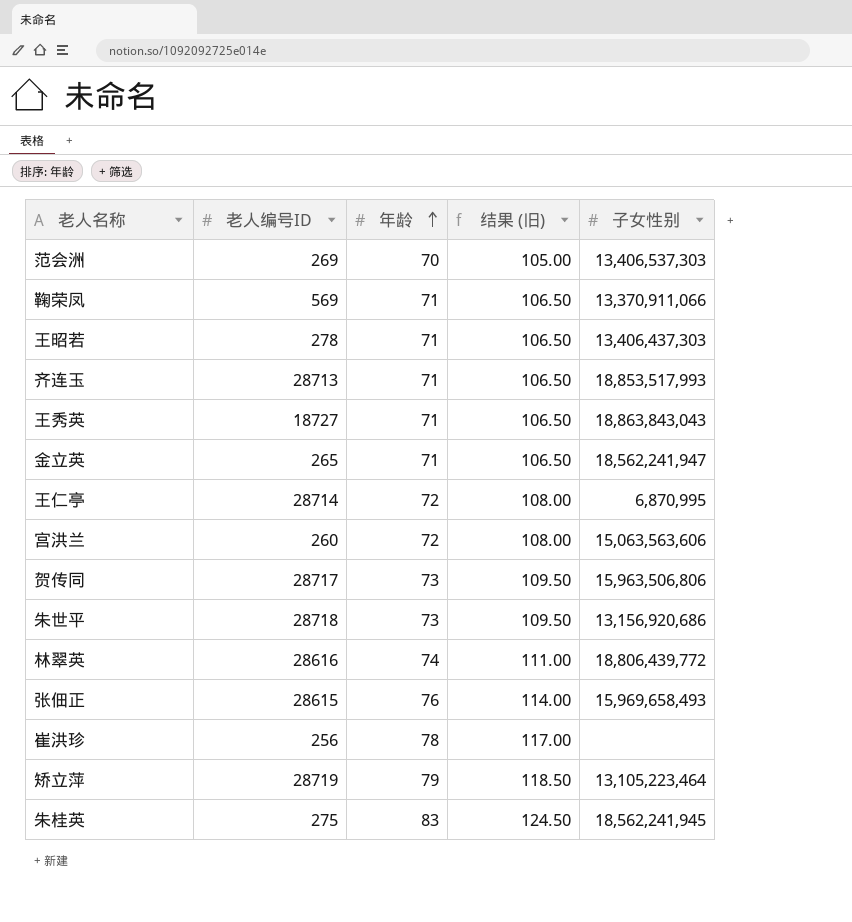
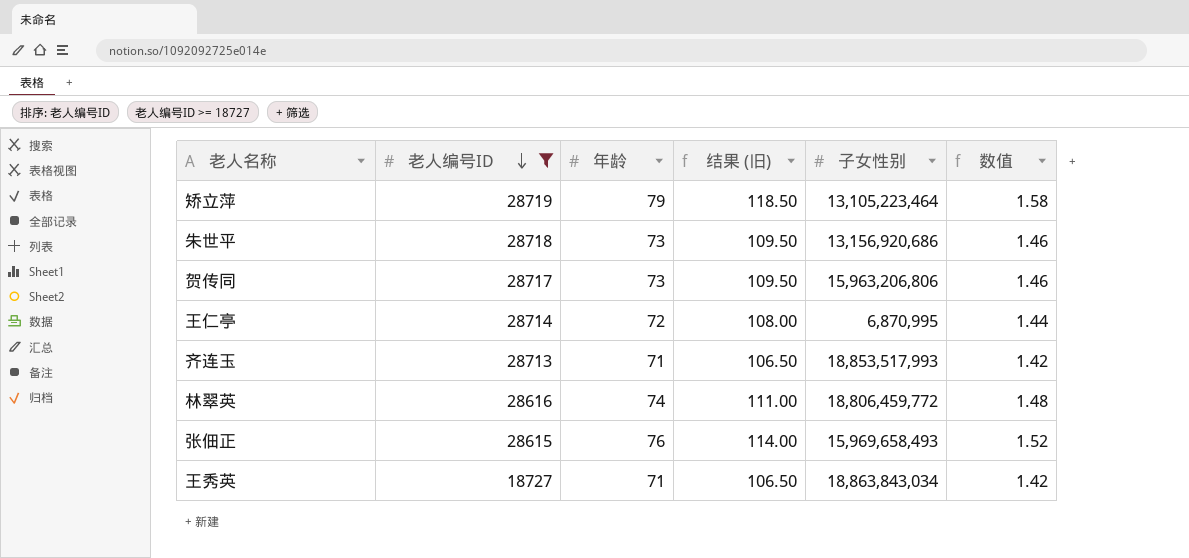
filter: none -> 老人编号ID >= 18727
row order: 年龄 ascending -> 老人编号ID descending
column 数值 | formula: none -> [年龄] * 0.02
贺传同 | 子女性别: 15,963,506,806 -> 15,963,206,806
林翠英 | 子女性别: 18,806,439,772 -> 18,806,459,772
王秀英 | 子女性别: 18,863,843,043 -> 18,863,843,034

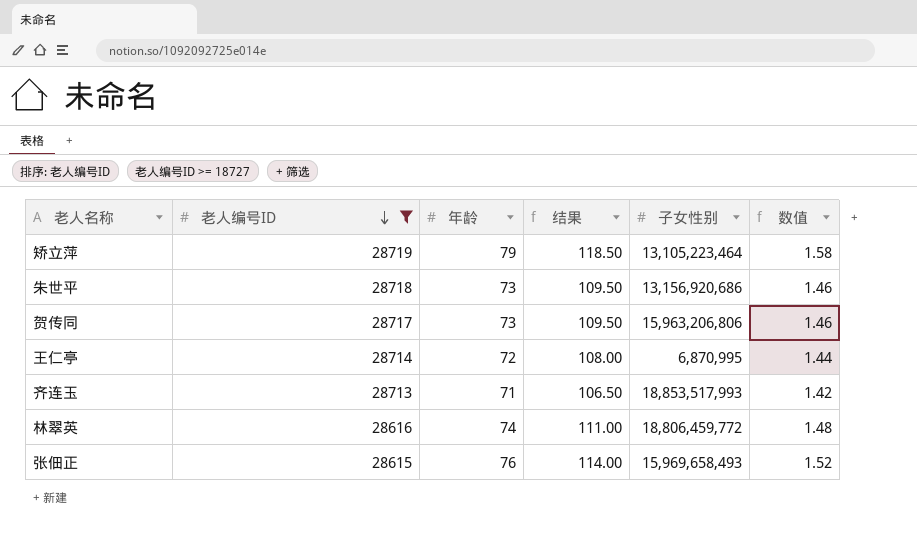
column name: 结果 (旧) -> 结果
row 王秀英: 18727 | 71 | 106.50 | 18,863,843,034 | 1.42 -> none

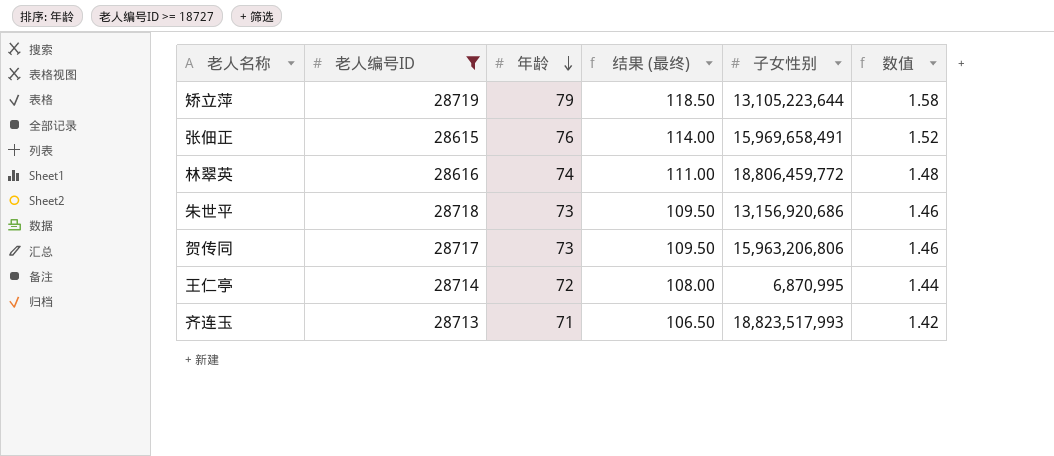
row order: 老人编号ID descending -> 年龄 descending
column name: 结果 -> 结果 (最终)
矫立萍 | 子女性别: 13,105,223,464 -> 13,105,223,644
张佃正 | 子女性别: 15,969,658,493 -> 15,969,658,491
齐连玉 | 子女性别: 18,853,517,993 -> 18,823,517,993

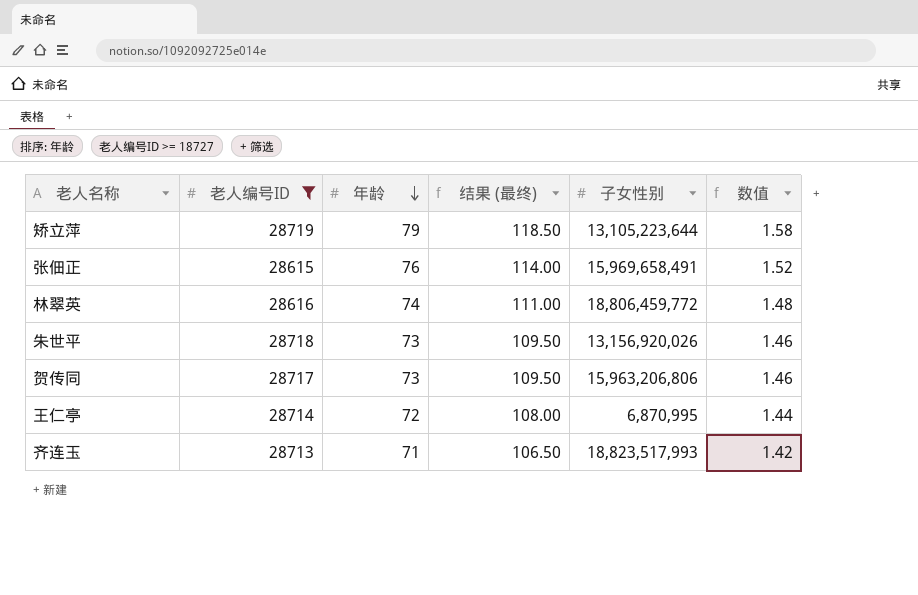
朱世平 | 子女性别: 13,156,920,686 -> 13,156,920,026

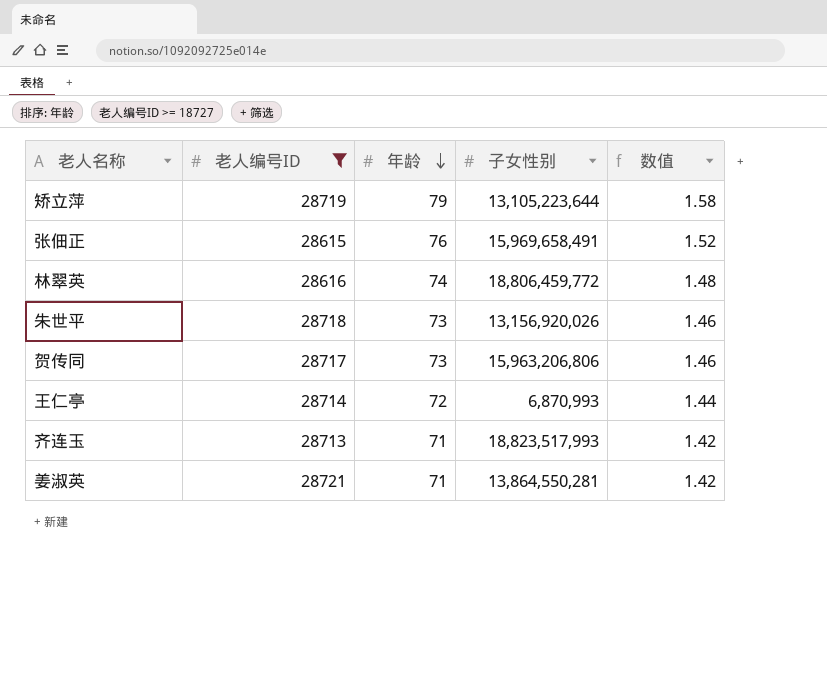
column 结果 (最终) | formula: [年龄] * 1.5 -> none
王仁亭 | 子女性别: 6,870,995 -> 6,870,993
row 姜淑英: none -> 28721 | 71 | 13,864,550,281 | 1.42

